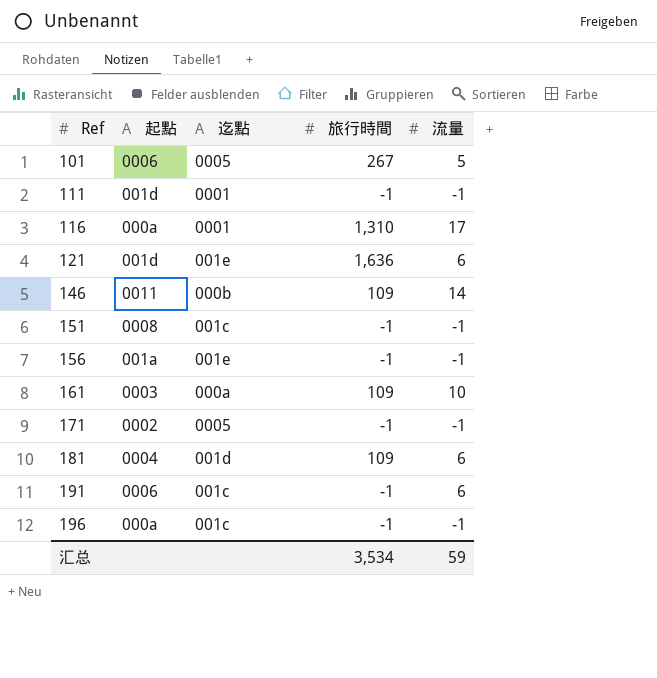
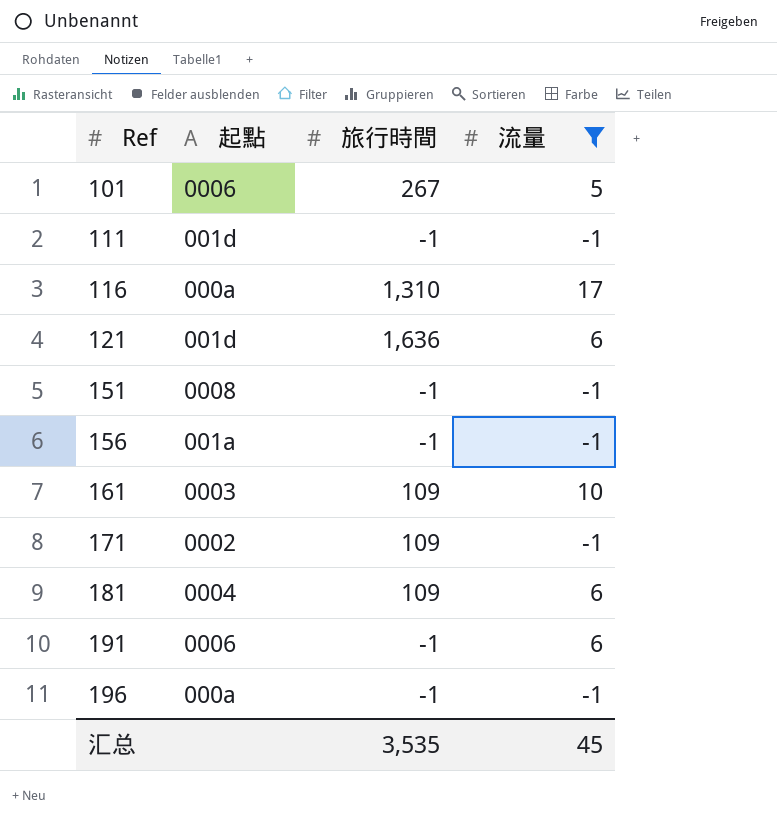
filter: none -> 流量 != 14
column 迄點 | position: 3 -> none
171 | 旅行時間: -1 -> 109
汇总 | 旅行時間: 3,534 -> 3,535
汇总 | 流量: 59 -> 45

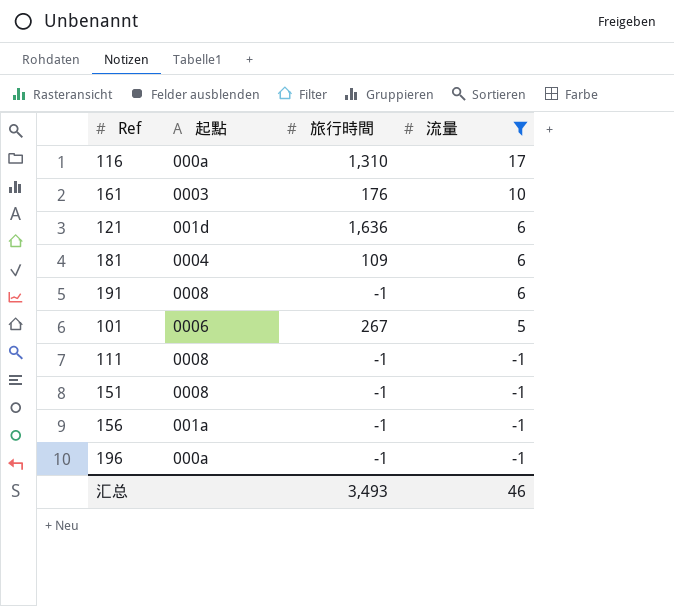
row order: Ref ascending -> 流量 descending
row 171: 0002 | 109 | -1 -> none
161 | 旅行時間: 109 -> 176
191 | 起點: 0006 -> 0008
111 | 起點: 001d -> 0008
汇总 | 旅行時間: 3,535 -> 3,493
汇总 | 流量: 45 -> 46

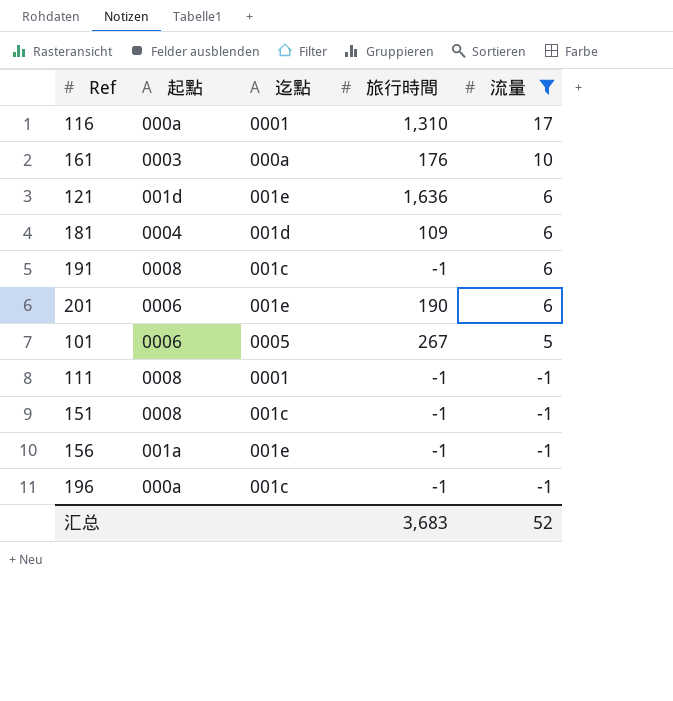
column 迄點 | position: none -> 3
row 201: none -> 0006 | 001e | 190 | 6
汇总 | 旅行時間: 3,493 -> 3,683
汇总 | 流量: 46 -> 52

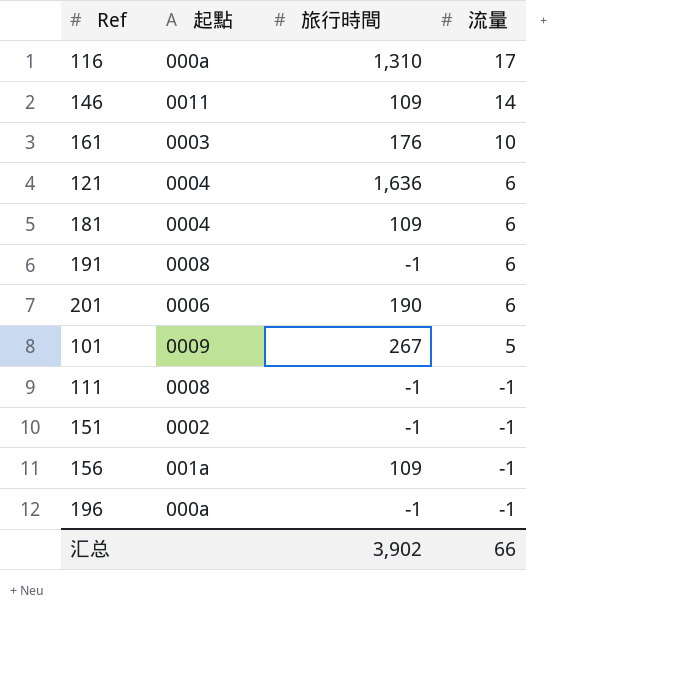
filter: 流量 != 14 -> none
column 迄點 | position: 3 -> none
121 | 起點: 001d -> 0004
101 | 起點: 0006 -> 0009
151 | 起點: 0008 -> 0002
156 | 旅行時間: -1 -> 109
汇总 | 旅行時間: 3,683 -> 3,902
汇总 | 流量: 52 -> 66

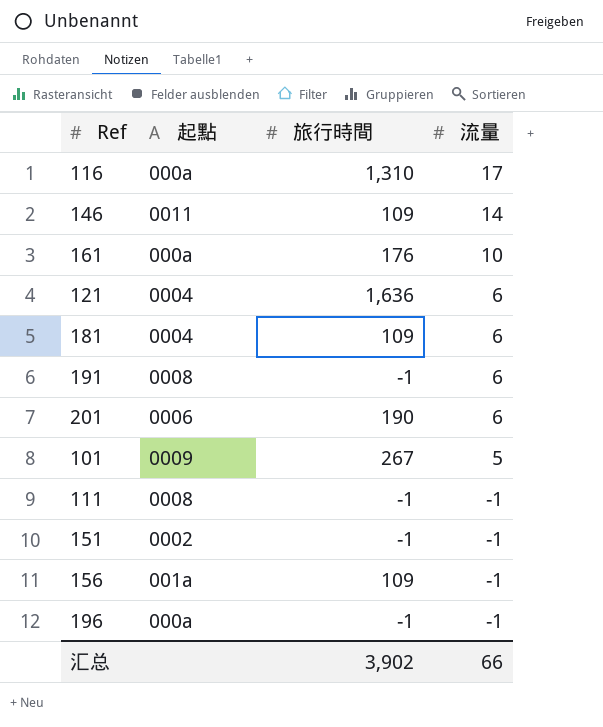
161 | 起點: 0003 -> 000a

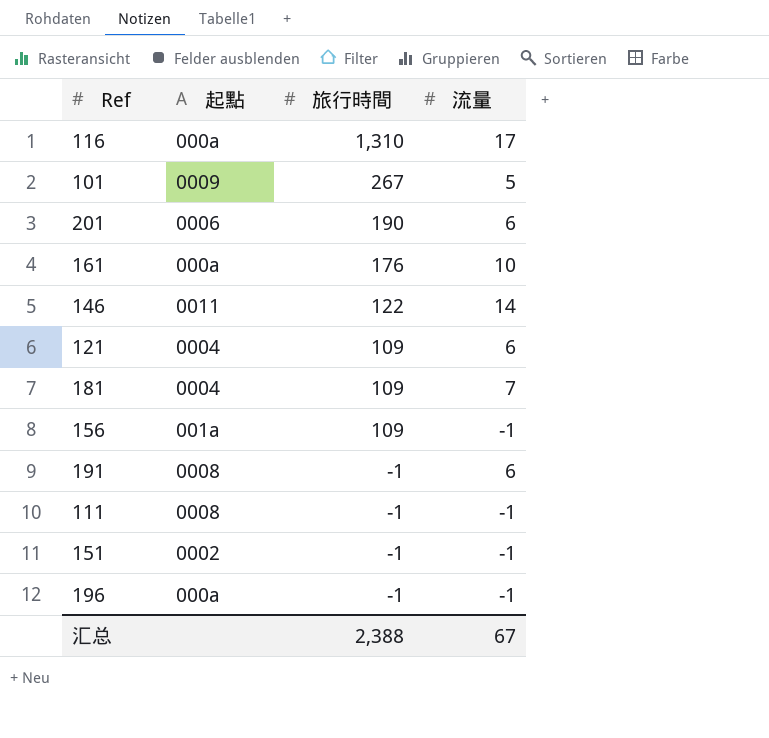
row order: 流量 descending -> 旅行時間 descending
146 | 旅行時間: 109 -> 122
121 | 旅行時間: 1,636 -> 109
181 | 流量: 6 -> 7
汇总 | 旅行時間: 3,902 -> 2,388
汇总 | 流量: 66 -> 67

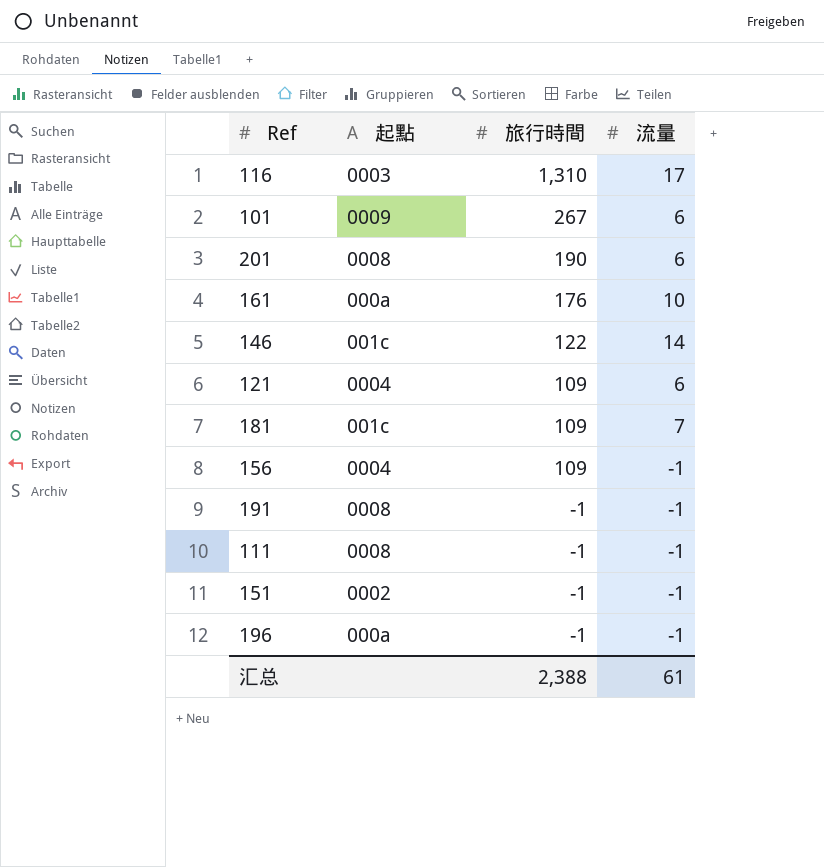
116 | 起點: 000a -> 0003
101 | 流量: 5 -> 6
201 | 起點: 0006 -> 0008
146 | 起點: 0011 -> 001c
181 | 起點: 0004 -> 001c
156 | 起點: 001a -> 0004
191 | 流量: 6 -> -1
汇总 | 流量: 67 -> 61

